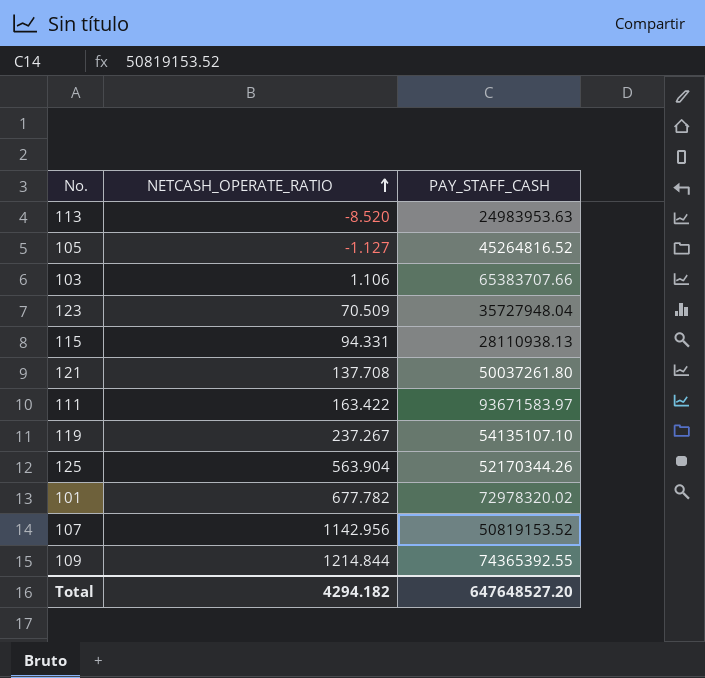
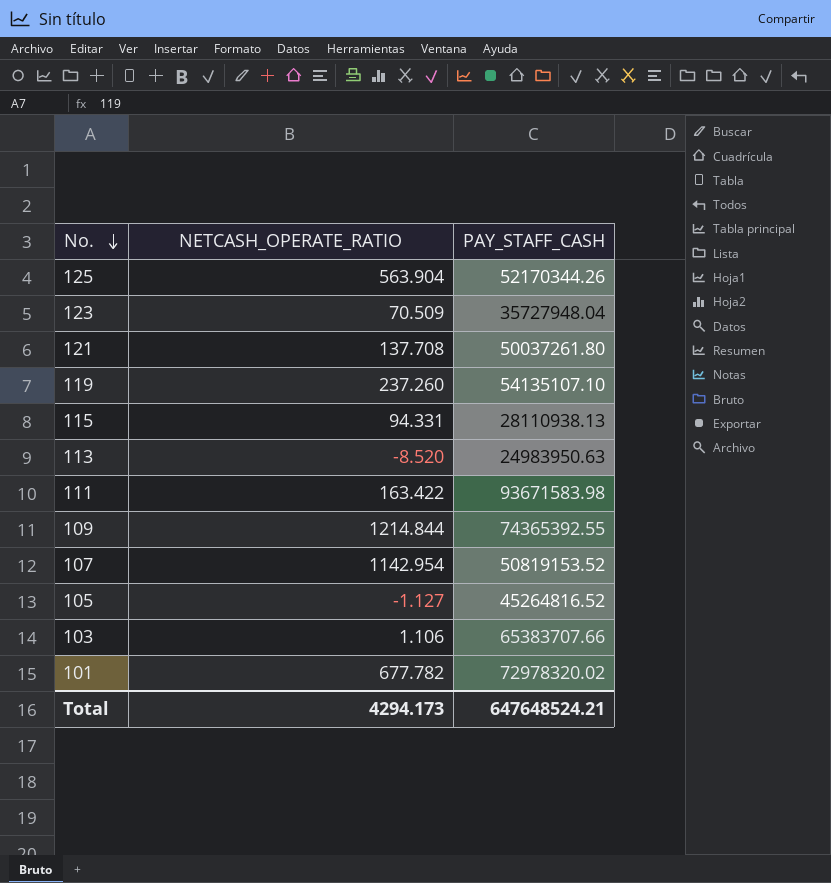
row order: NETCASH_OPERATE_RATIO ascending -> No. descending
119 | NETCASH_OPERATE_RATIO: 237.267 -> 237.260
113 | PAY_STAFF_CASH: 24983953.63 -> 24983950.63
111 | PAY_STAFF_CASH: 93671583.97 -> 93671583.98
107 | NETCASH_OPERATE_RATIO: 1142.956 -> 1142.954
Total | NETCASH_OPERATE_RATIO: 4294.182 -> 4294.173
Total | PAY_STAFF_CASH: 647648527.20 -> 647648524.21

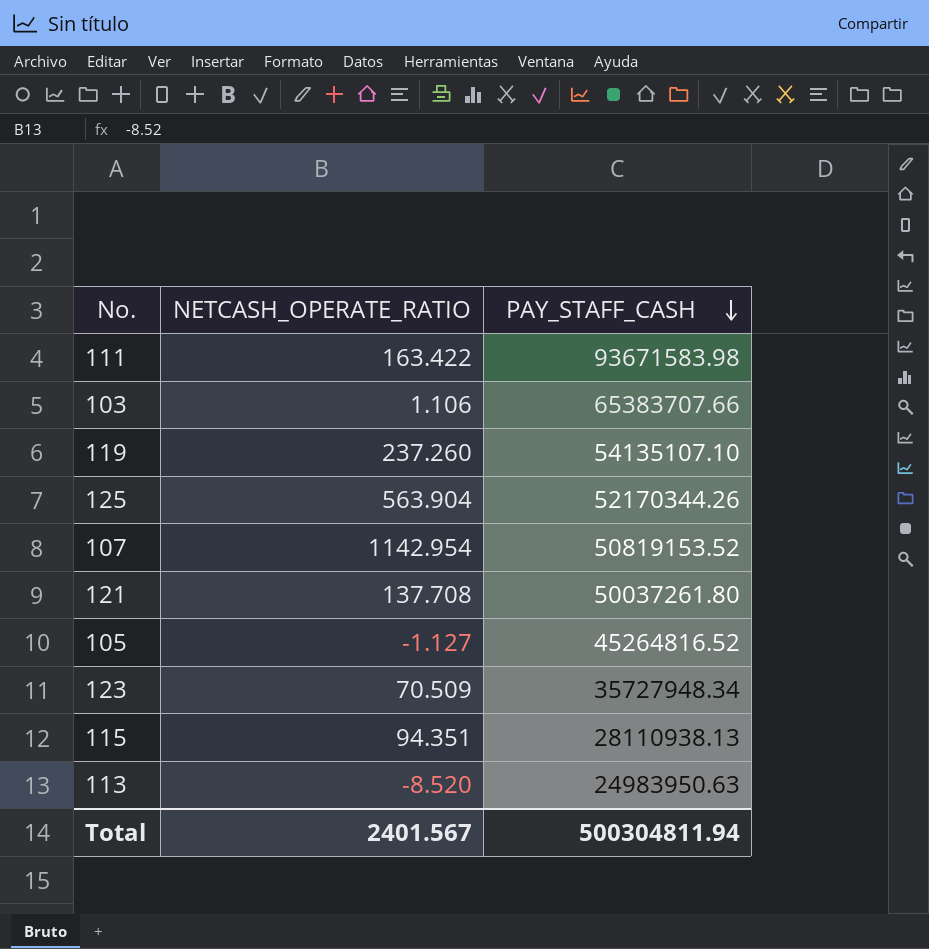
row order: No. descending -> PAY_STAFF_CASH descending
row 109: 1214.844 | 74365392.55 -> none
row 101: 677.782 | 72978320.02 -> none
123 | PAY_STAFF_CASH: 35727948.04 -> 35727948.34
115 | NETCASH_OPERATE_RATIO: 94.331 -> 94.351
Total | NETCASH_OPERATE_RATIO: 4294.173 -> 2401.567
Total | PAY_STAFF_CASH: 647648524.21 -> 500304811.94

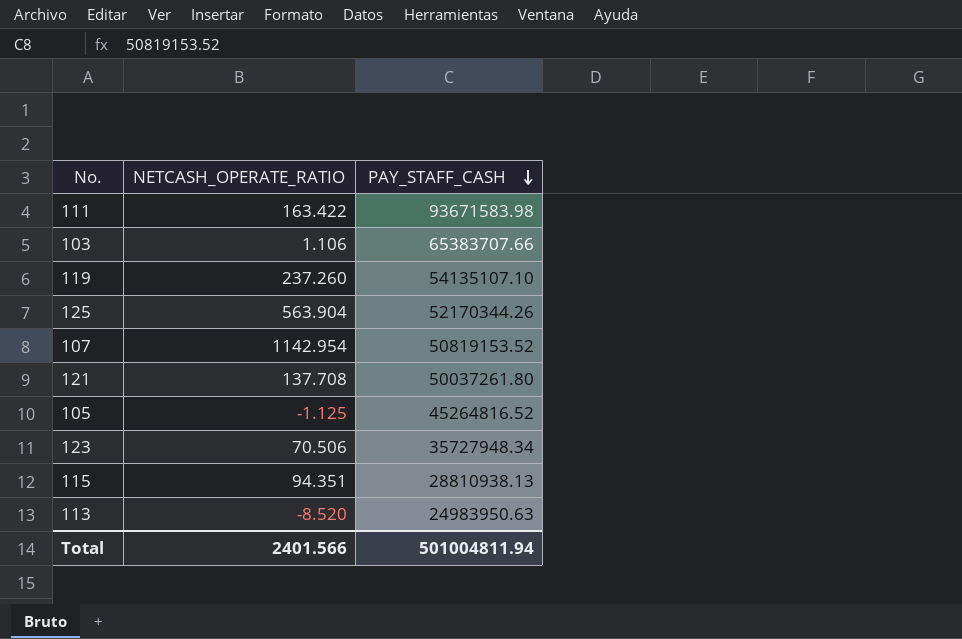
105 | NETCASH_OPERATE_RATIO: -1.127 -> -1.125
123 | NETCASH_OPERATE_RATIO: 70.509 -> 70.506
115 | PAY_STAFF_CASH: 28110938.13 -> 28810938.13
Total | NETCASH_OPERATE_RATIO: 2401.567 -> 2401.566
Total | PAY_STAFF_CASH: 500304811.94 -> 501004811.94

